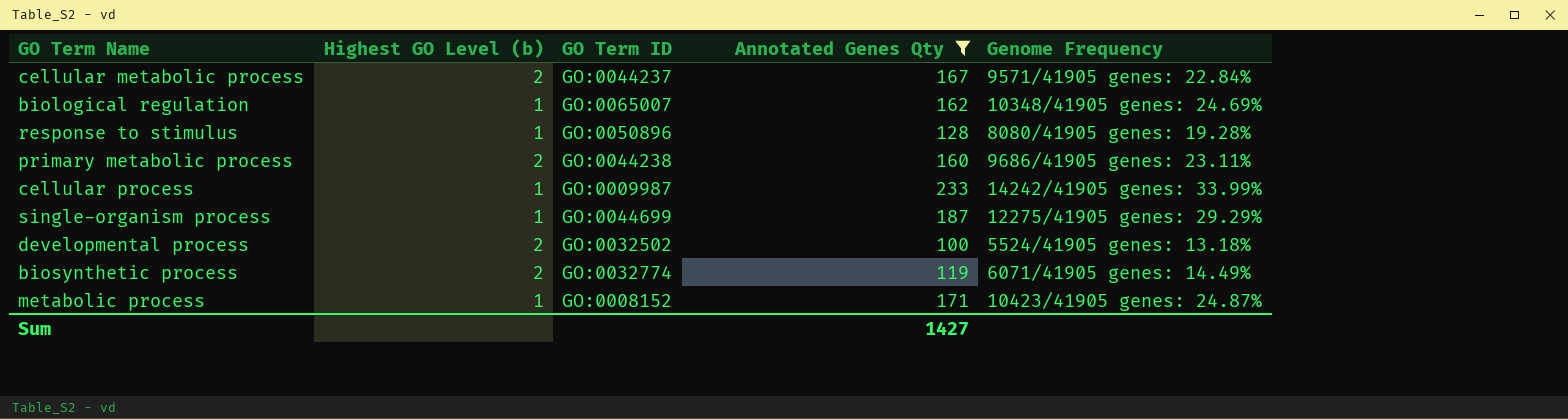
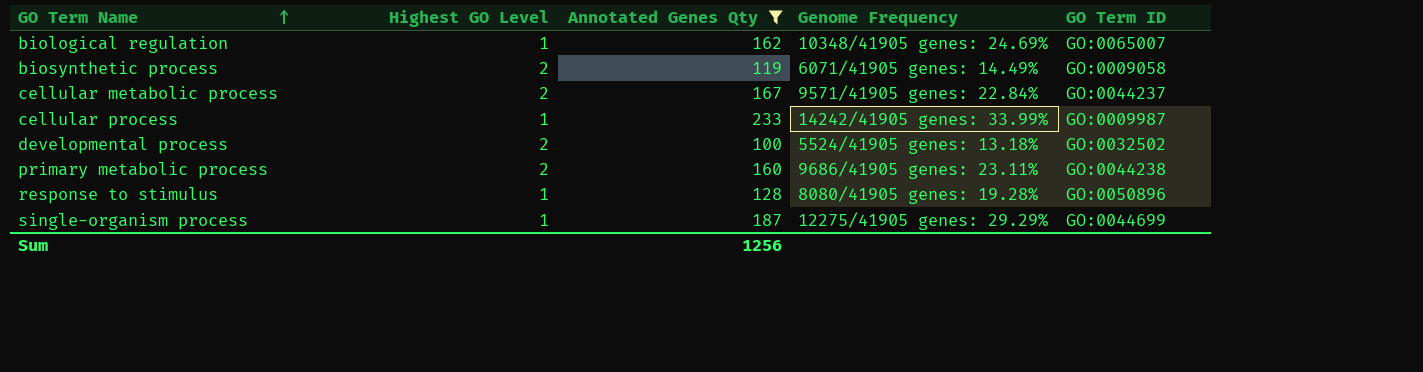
row order: none -> GO Term Name ascending
column name: Highest GO Level (b) -> Highest GO Level
column GO Term ID | position: 3 -> 5
row metabolic process: 1 | GO:0008152 | 171 | 10423/41905 genes: 24.87% -> none
biosynthetic process | GO Term ID: GO:0032774 -> GO:0009058
Sum | Annotated Genes Qty: 1427 -> 1256

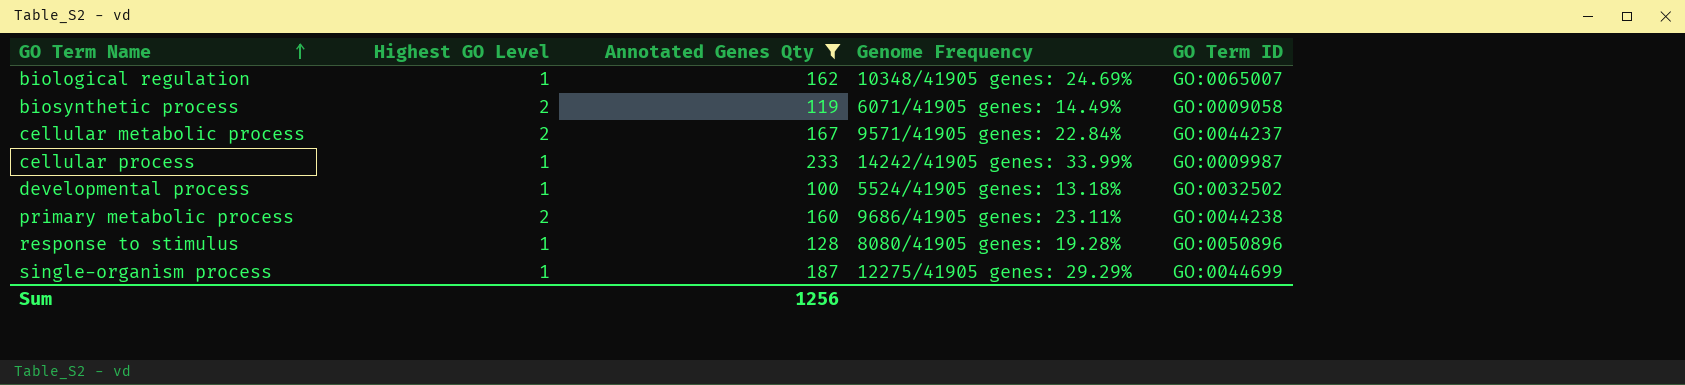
developmental process | Highest GO Level: 2 -> 1

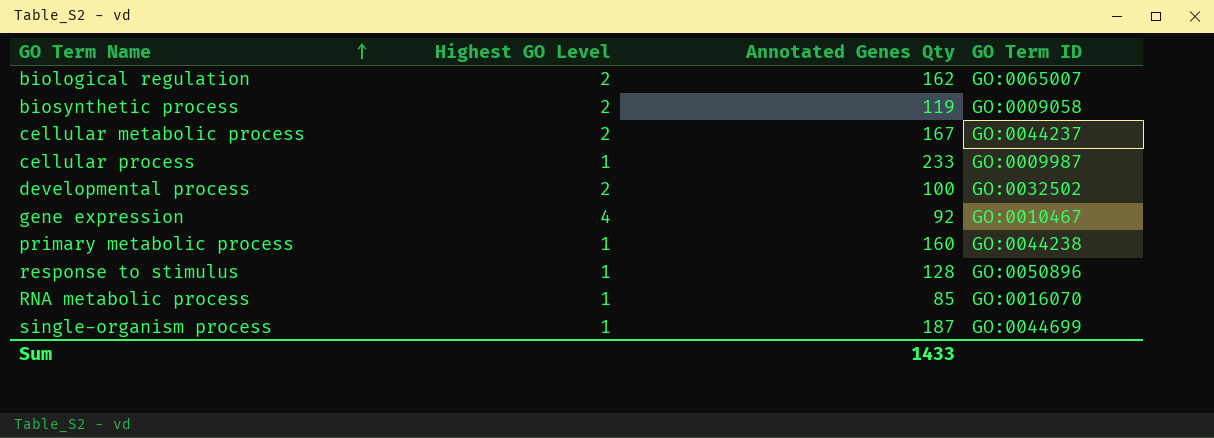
filter: Annotated Genes Qty >= 100 -> none
column Genome Frequency | position: 4 -> none
biological regulation | Highest GO Level: 1 -> 2
developmental process | Highest GO Level: 1 -> 2
primary metabolic process | Highest GO Level: 2 -> 1
Sum | Annotated Genes Qty: 1256 -> 1433

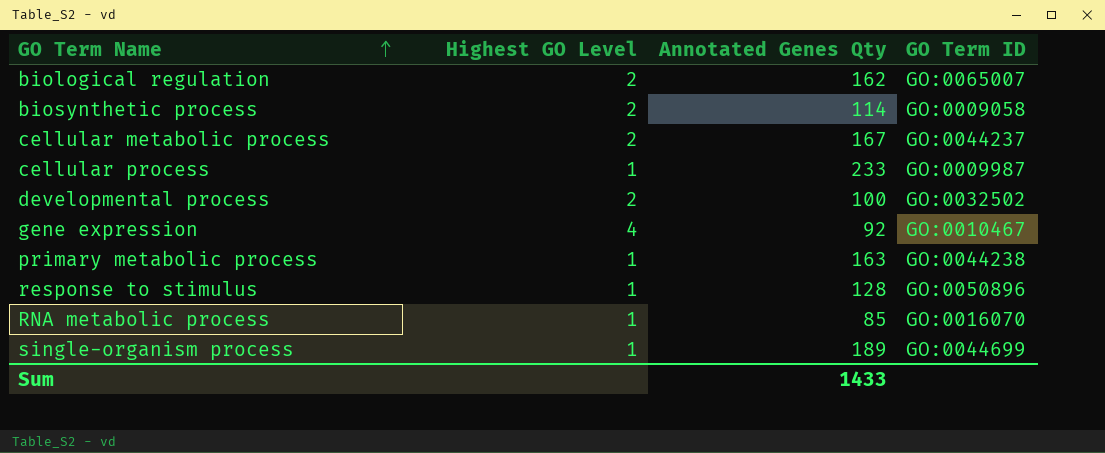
biosynthetic process | Annotated Genes Qty: 119 -> 114
primary metabolic process | Annotated Genes Qty: 160 -> 163
single-organism process | Annotated Genes Qty: 187 -> 189

